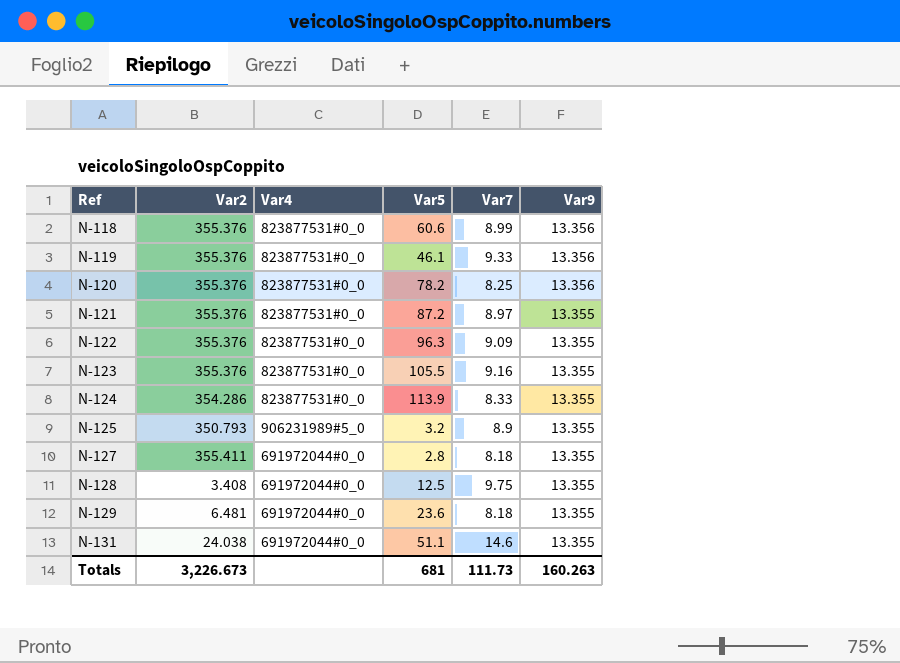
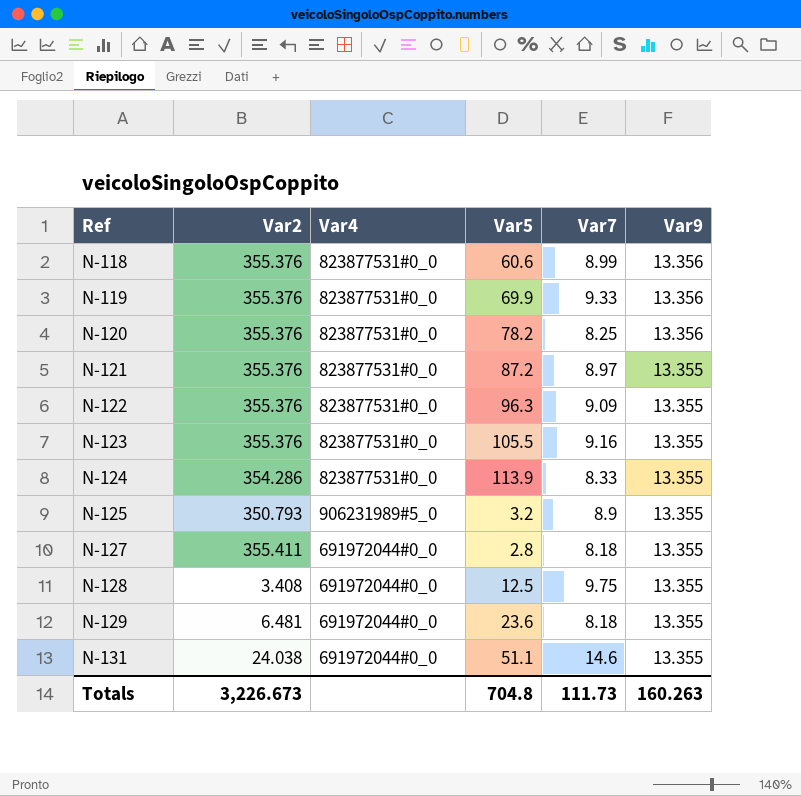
N-119 | Var5: 46.1 -> 69.9
Totals | Var5: 681 -> 704.8

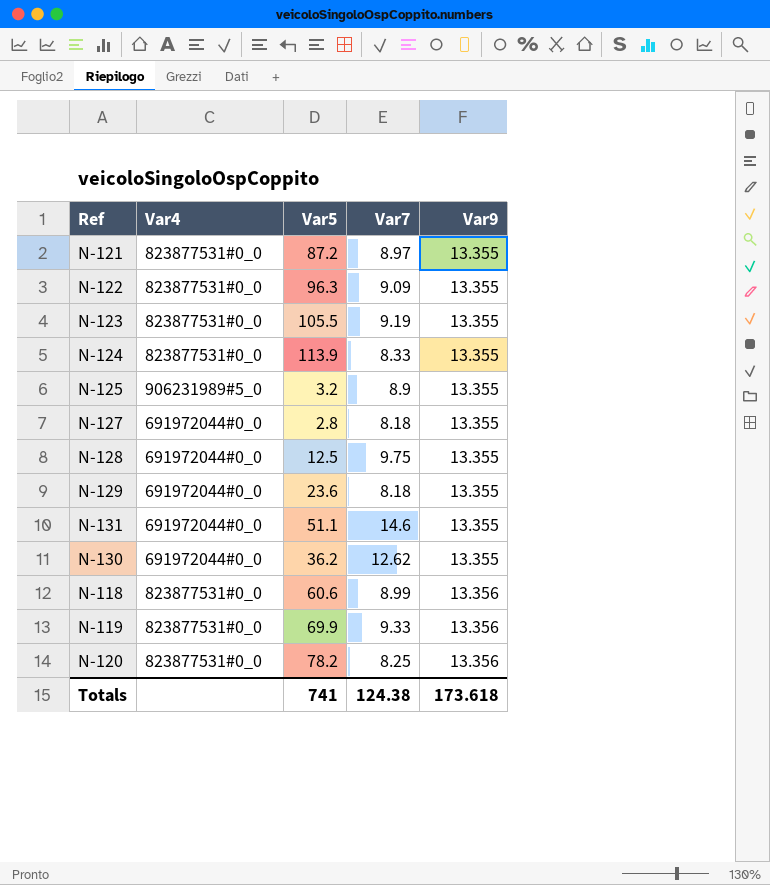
row order: Ref ascending -> Var9 ascending
column Var2 | position: 2 -> none
N-123 | Var7: 9.16 -> 9.19
row N-130: none -> 691972044#0_0 | 36.2 | 12.62 | 13.355
Totals | Var5: 704.8 -> 741
Totals | Var7: 111.73 -> 124.38
Totals | Var9: 160.263 -> 173.618

